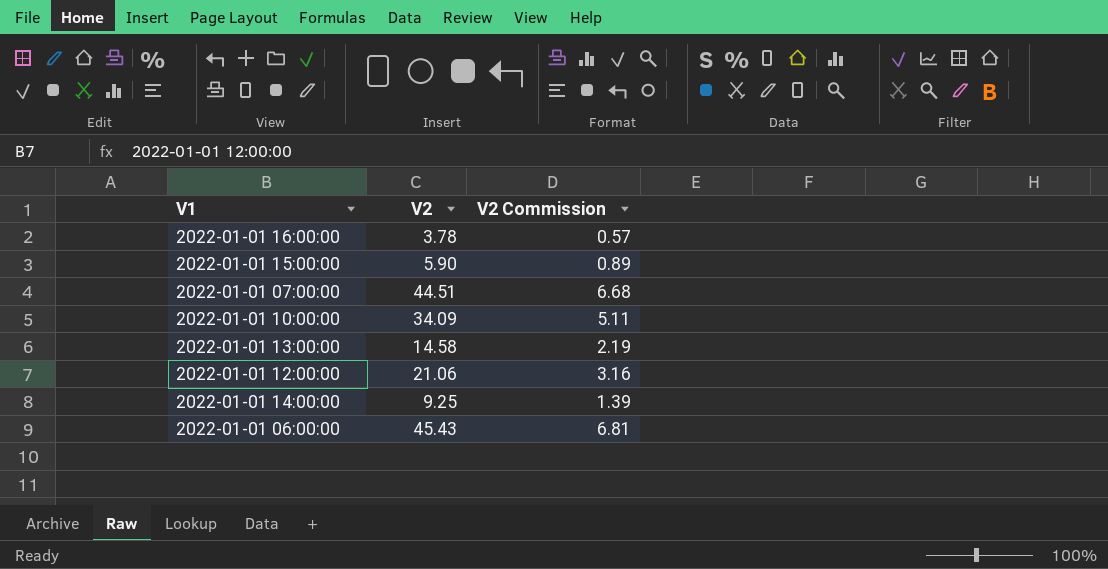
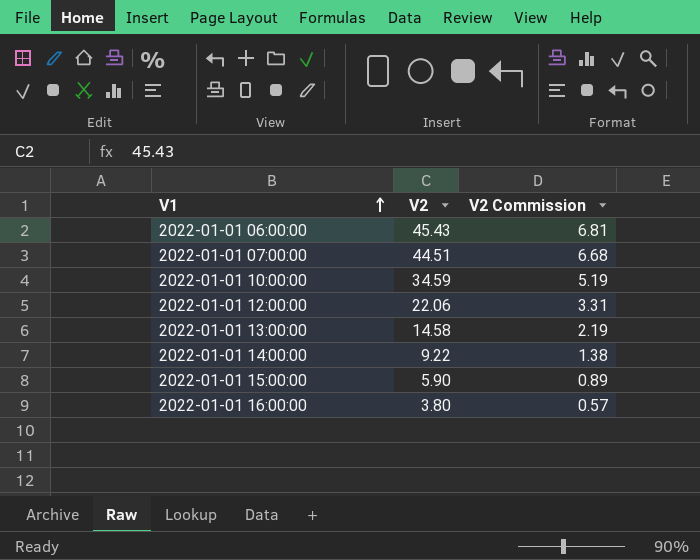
row order: none -> V1 ascending
2022-01-01 10:00:00 | V2: 34.09 -> 34.59
2022-01-01 10:00:00 | V2 Commission: 5.11 -> 5.19
2022-01-01 12:00:00 | V2: 21.06 -> 22.06
2022-01-01 12:00:00 | V2 Commission: 3.16 -> 3.31
2022-01-01 14:00:00 | V2: 9.25 -> 9.22
2022-01-01 14:00:00 | V2 Commission: 1.39 -> 1.38
2022-01-01 16:00:00 | V2: 3.78 -> 3.80

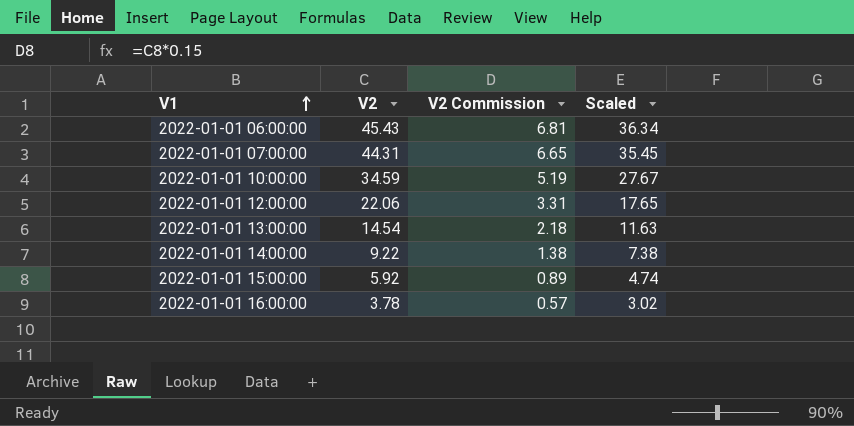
column Scaled | formula: none -> [V2] * 0.8
2022-01-01 07:00:00 | V2: 44.51 -> 44.31
2022-01-01 07:00:00 | V2 Commission: 6.68 -> 6.65
2022-01-01 13:00:00 | V2: 14.58 -> 14.54
2022-01-01 13:00:00 | V2 Commission: 2.19 -> 2.18
2022-01-01 15:00:00 | V2: 5.90 -> 5.92
2022-01-01 16:00:00 | V2: 3.80 -> 3.78

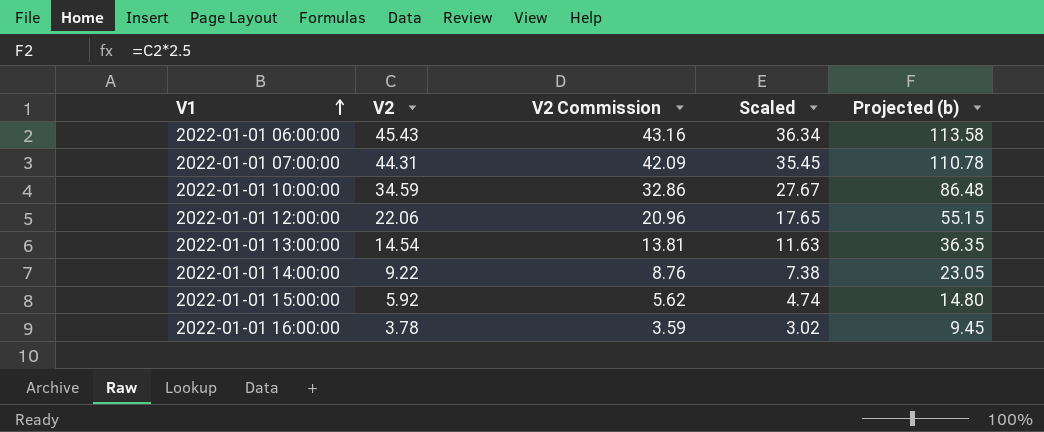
column V2 Commission | formula: [V2] * 0.15 -> [V2] * 0.95
column Projected (b) | formula: none -> [V2] * 2.5

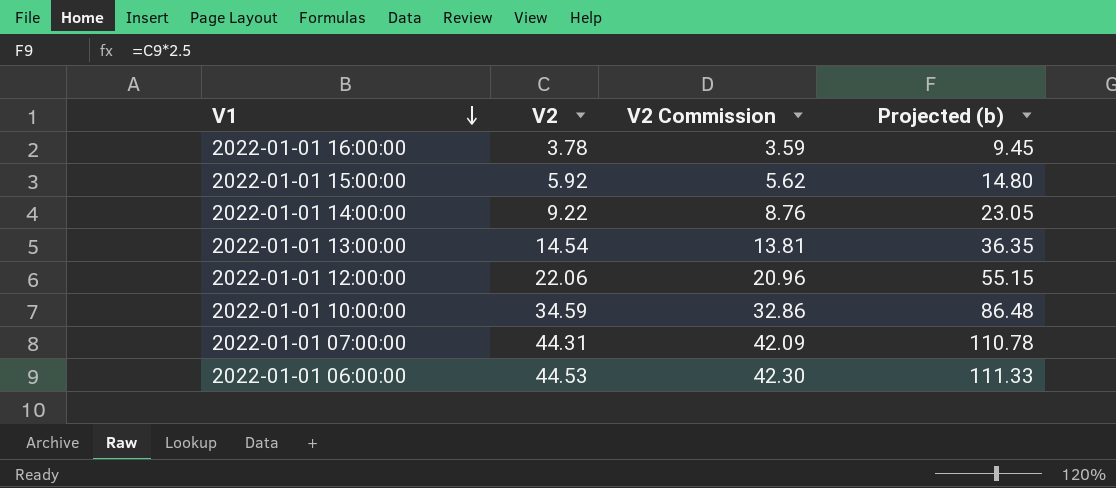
row order: V1 ascending -> V1 descending
column Scaled | formula: [V2] * 0.8 -> none
2022-01-01 06:00:00 | V2: 45.43 -> 44.53
2022-01-01 06:00:00 | V2 Commission: 43.16 -> 42.30
2022-01-01 06:00:00 | Projected (b): 113.58 -> 111.33

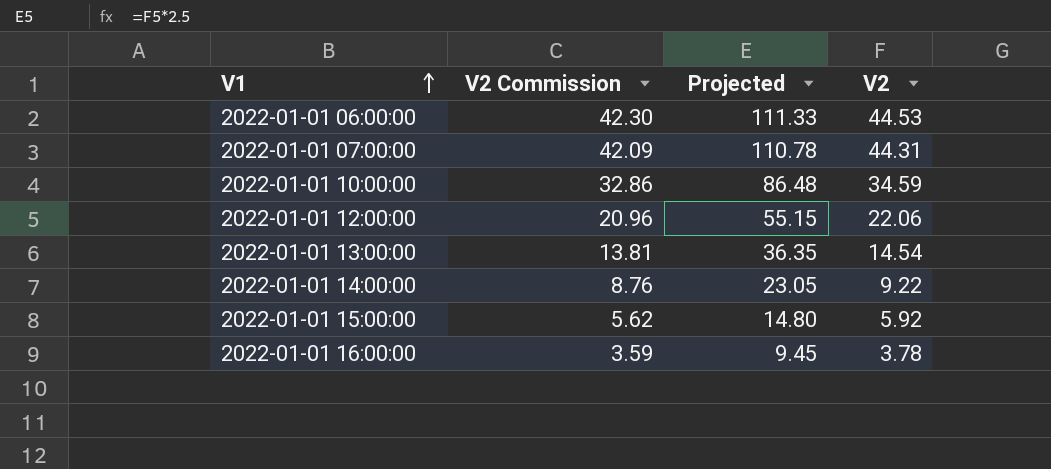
row order: V1 descending -> V1 ascending
column name: Projected (b) -> Projected
column V2 | position: 2 -> 4

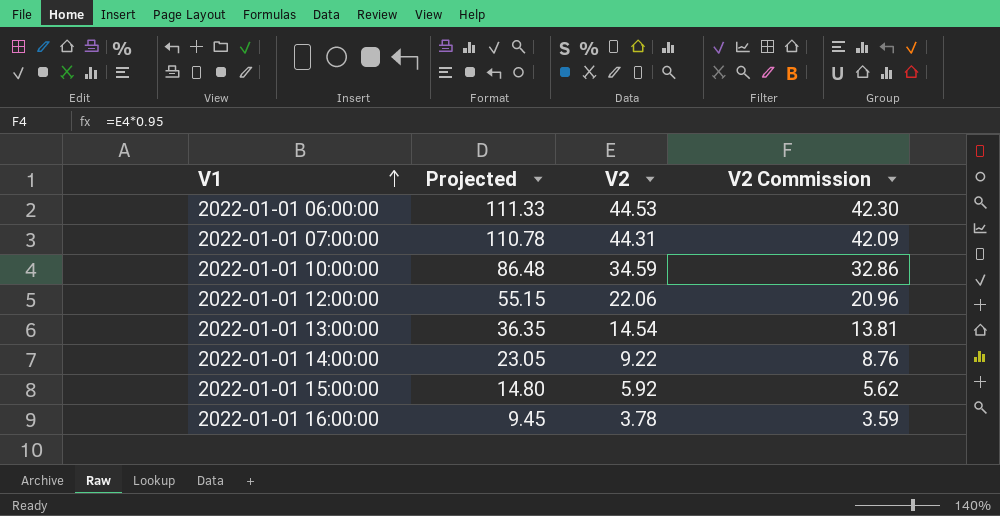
column V2 Commission | position: 2 -> 4

